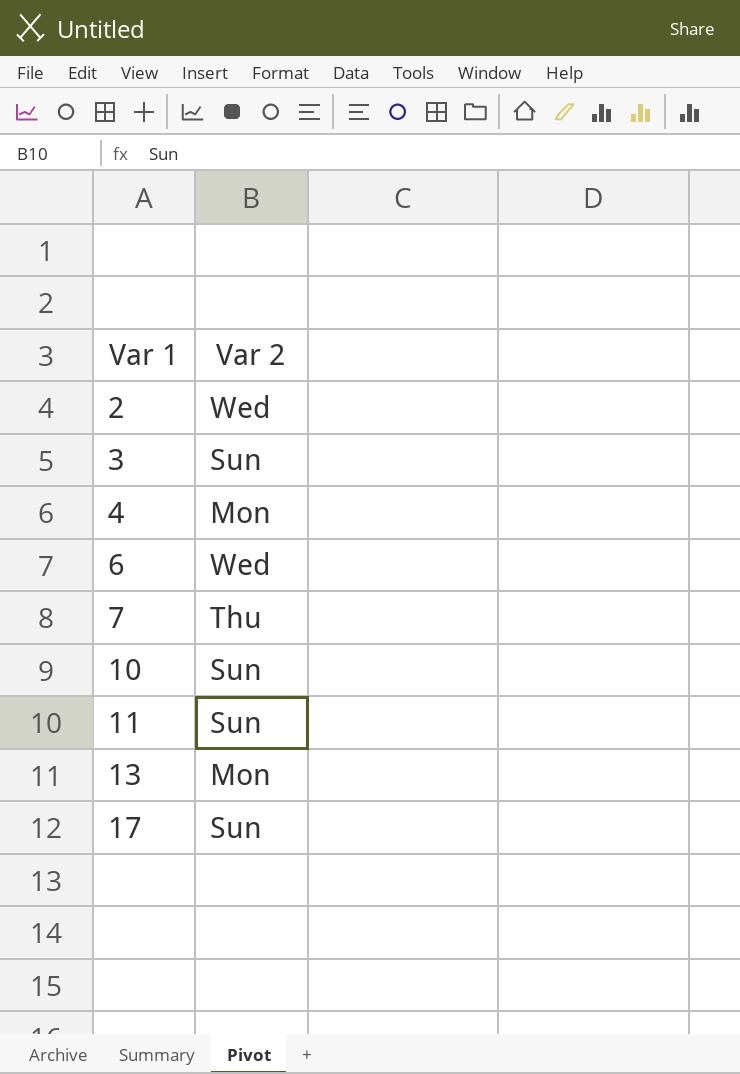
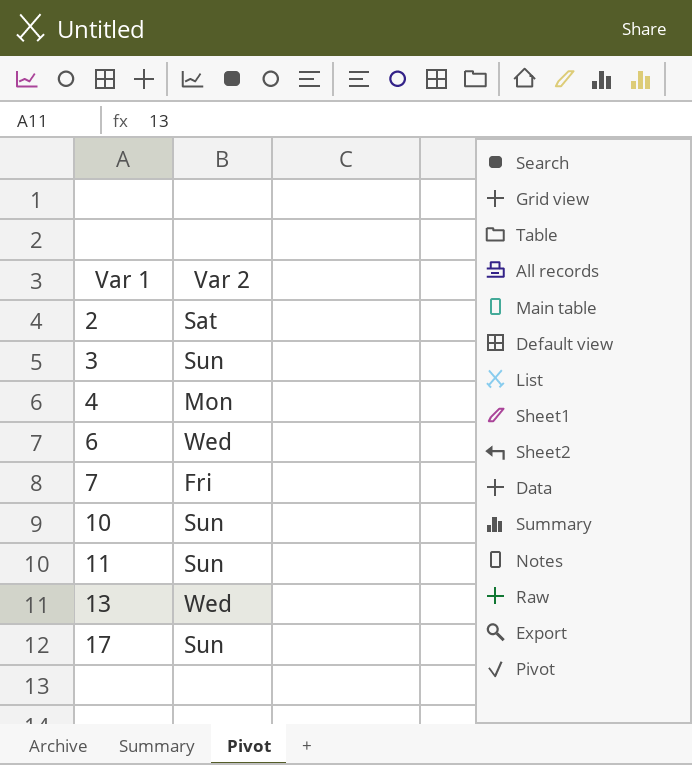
2 | Var 2: Wed -> Sat
7 | Var 2: Thu -> Fri
13 | Var 2: Mon -> Wed

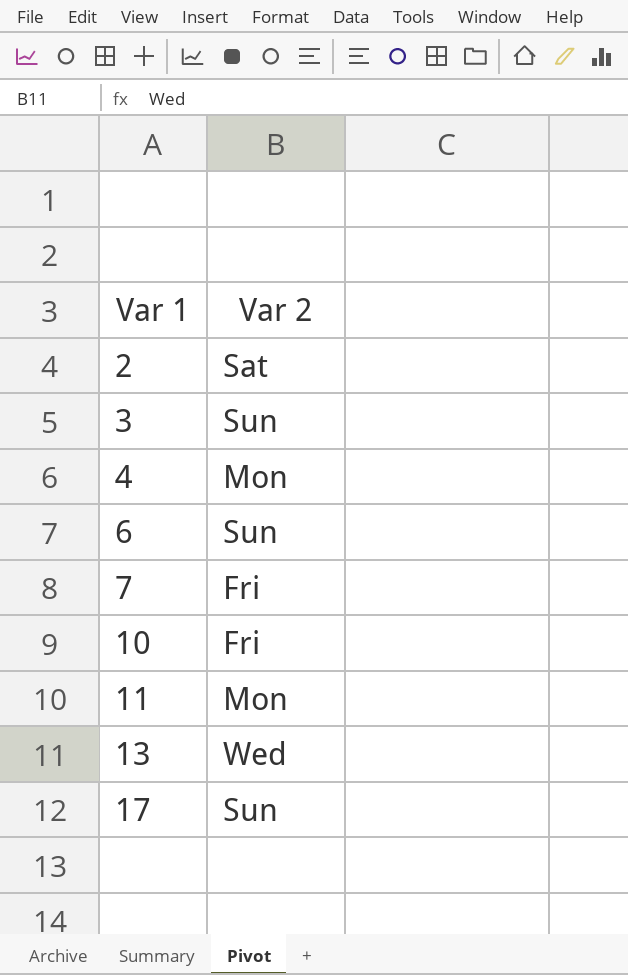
6 | Var 2: Wed -> Sun
10 | Var 2: Sun -> Fri
11 | Var 2: Sun -> Mon

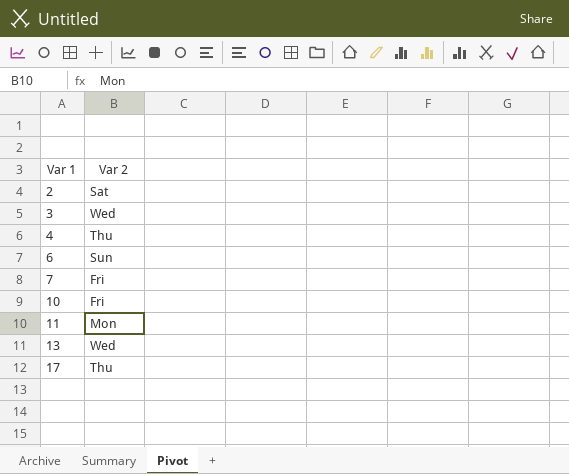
3 | Var 2: Sun -> Wed
4 | Var 2: Mon -> Thu
17 | Var 2: Sun -> Thu

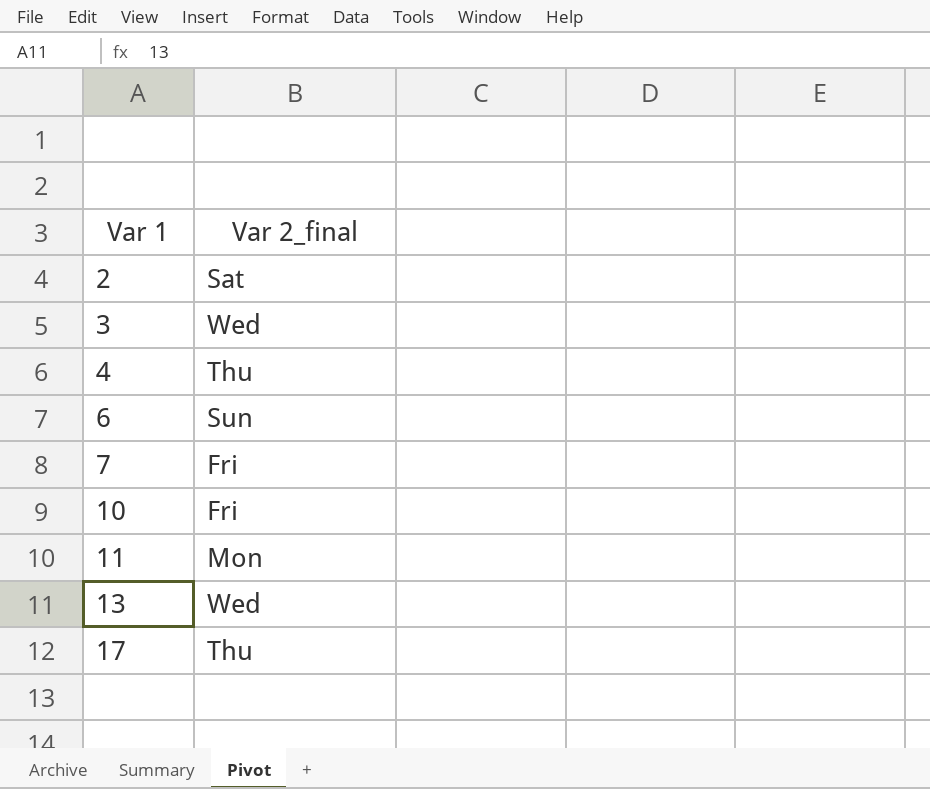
column name: Var 2 -> Var 2_final

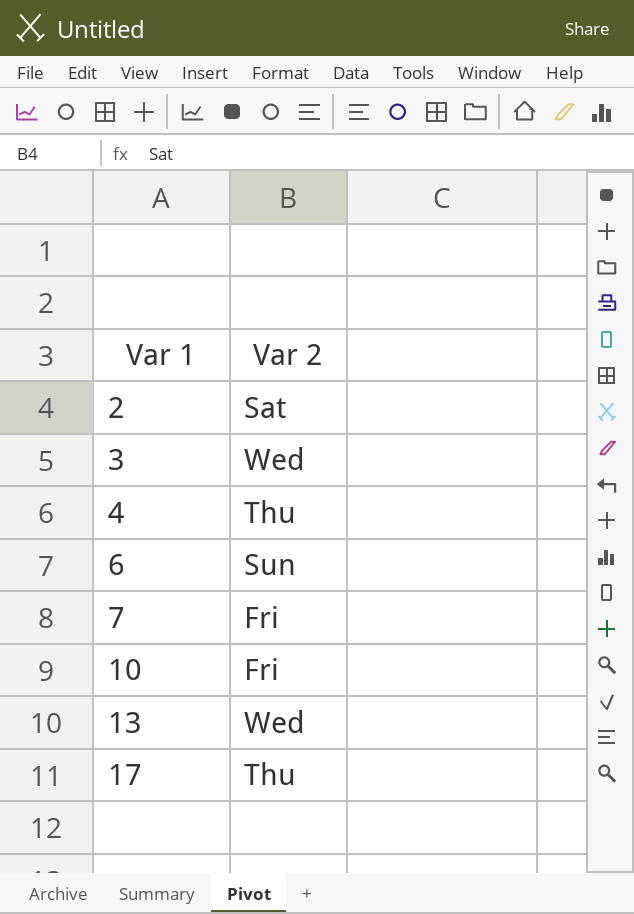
column name: Var 2_final -> Var 2
row 11: Mon -> none

